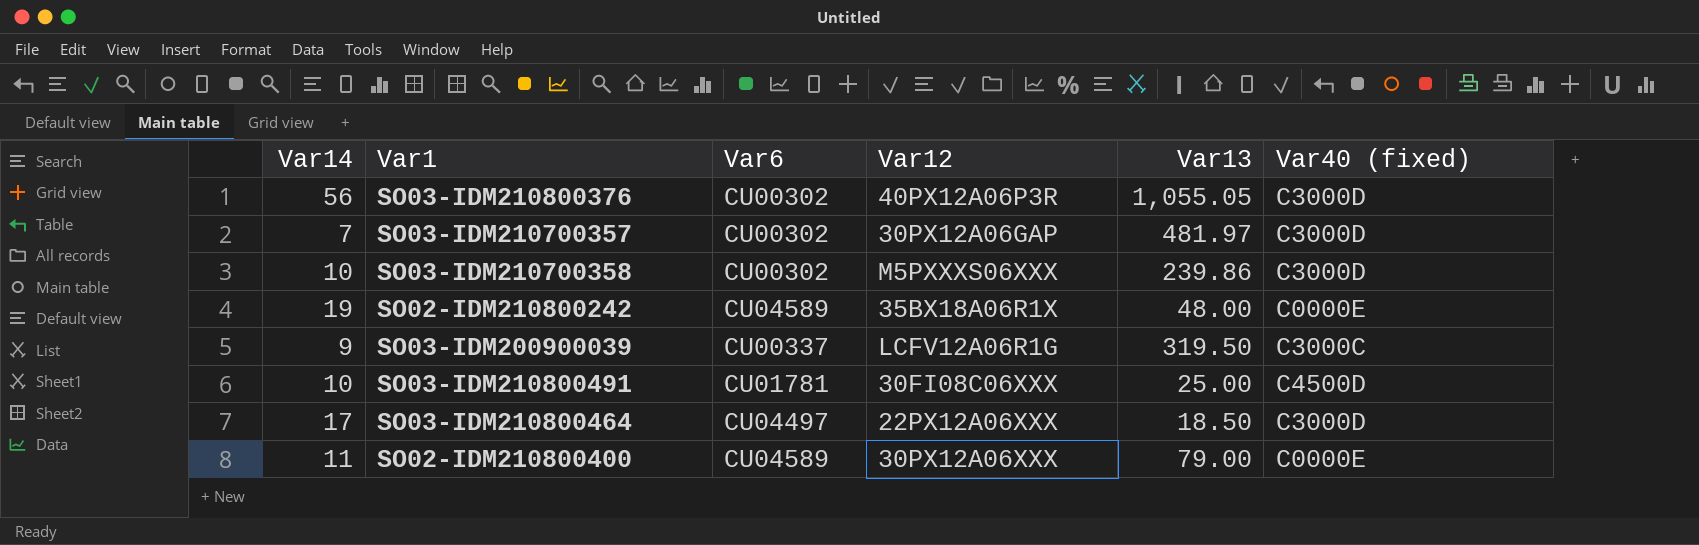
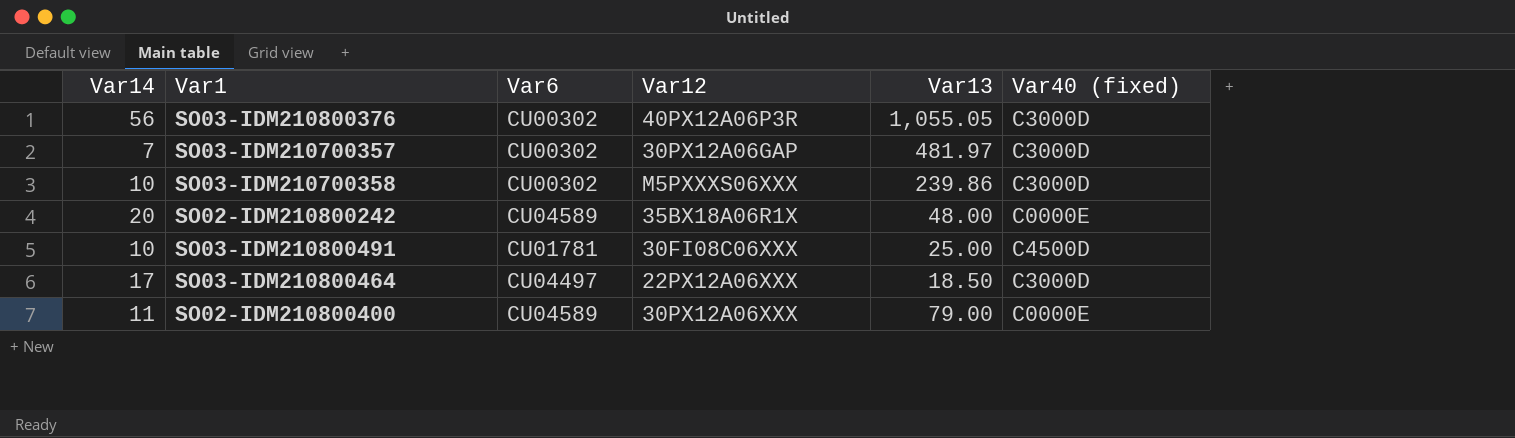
row SO03-IDM200900039: 9 | CU00337 | LCFV12A06R1G | 319.50 | C3000C -> none
SO02-IDM210800242 | Var14: 19 -> 20

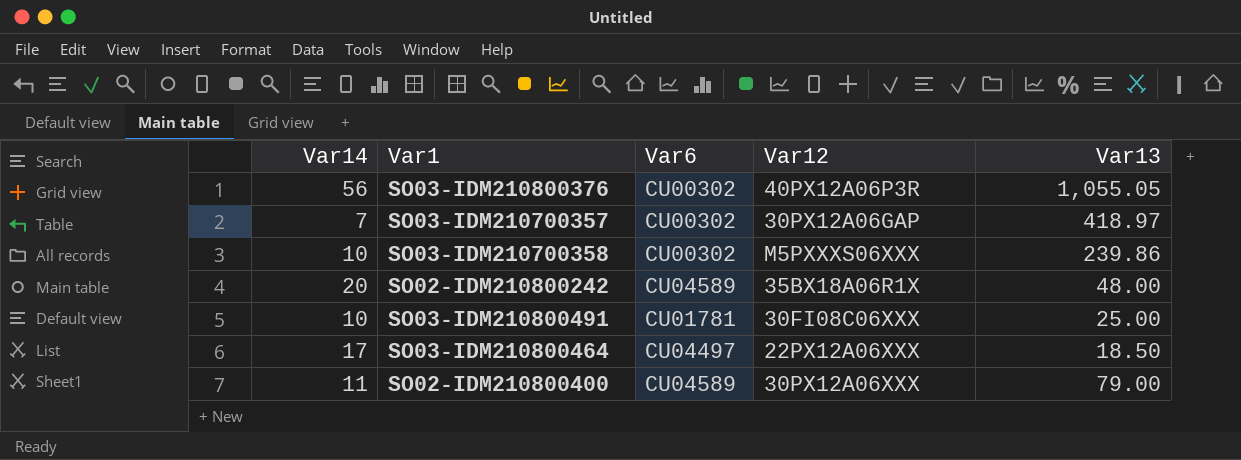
column Var40 (fixed) | position: 6 -> none
SO03-IDM210700357 | Var13: 481.97 -> 418.97

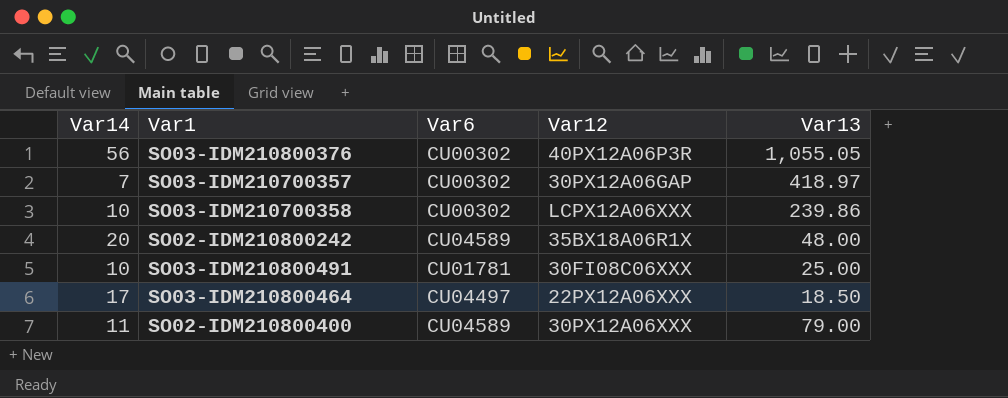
SO03-IDM210700358 | Var12: M5PXXXS06XXX -> LCPX12A06XXX

